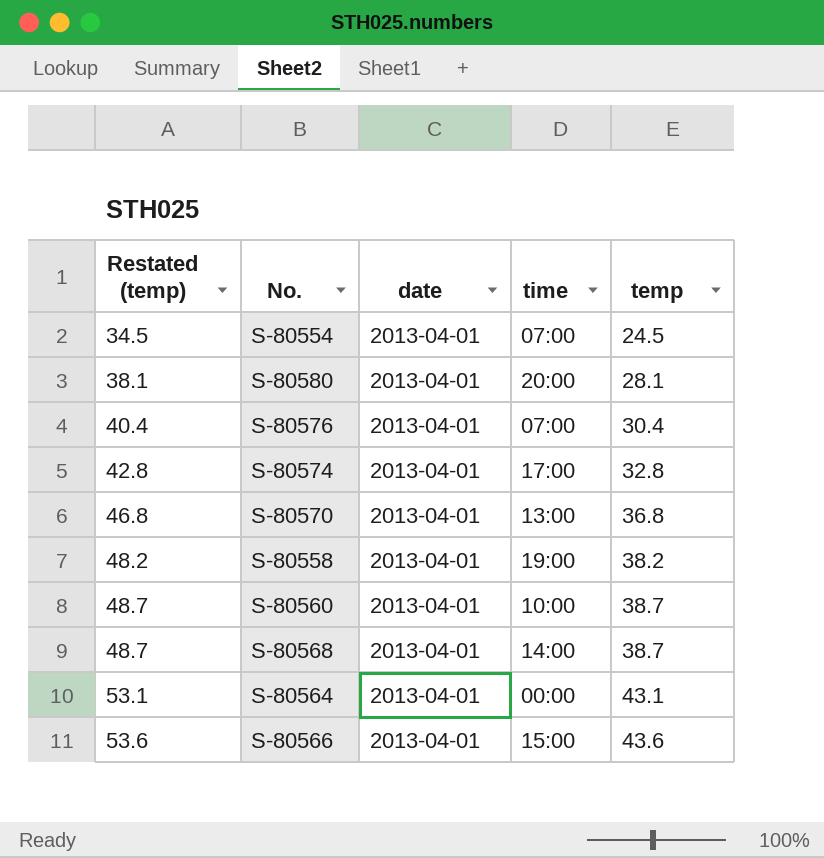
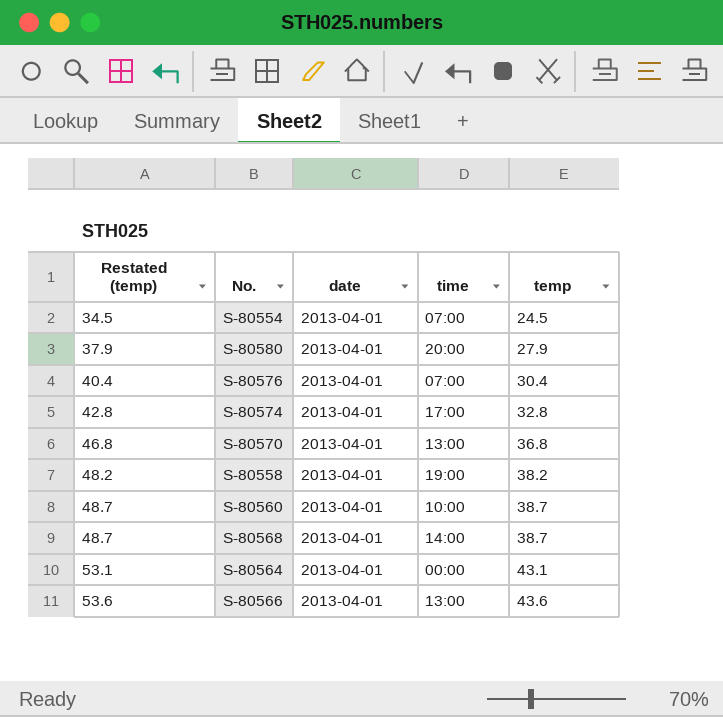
S-80580 | Restated (temp): 38.1 -> 37.9
S-80580 | temp: 28.1 -> 27.9
S-80566 | time: 15:00 -> 13:00

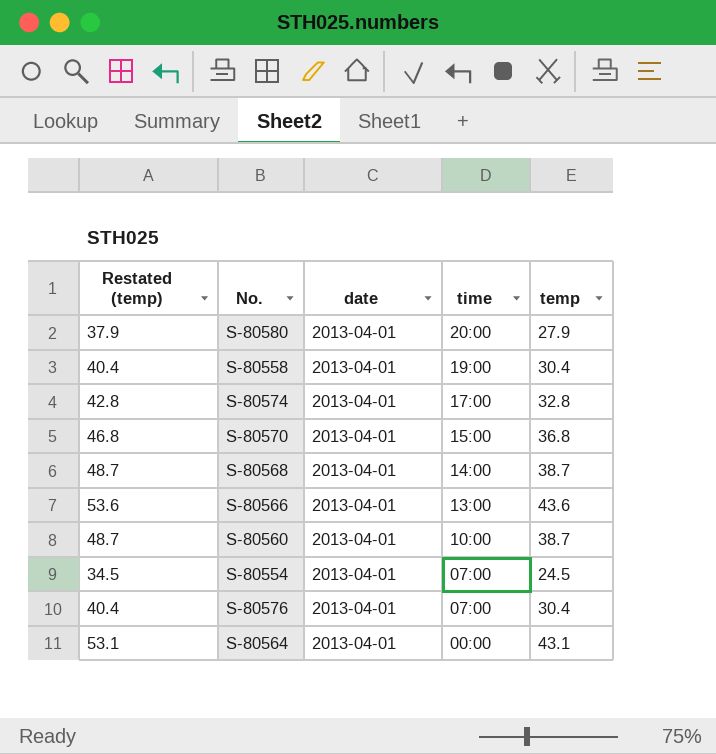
row order: Restated (temp) ascending -> time descending
S-80558 | Restated (temp): 48.2 -> 40.4
S-80558 | temp: 38.2 -> 30.4
S-80570 | time: 13:00 -> 15:00

